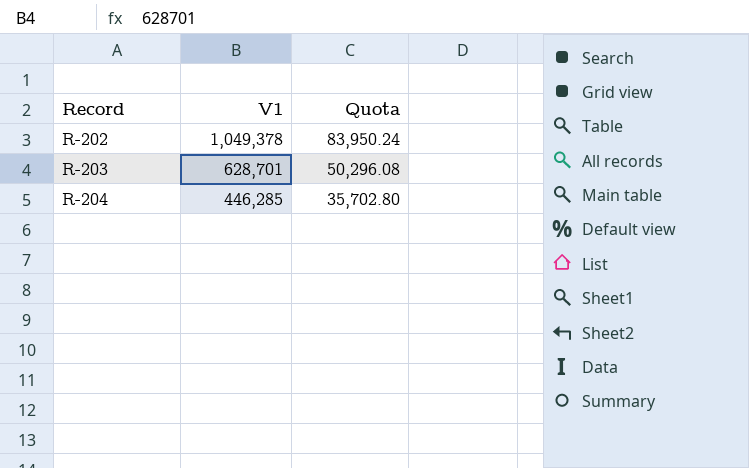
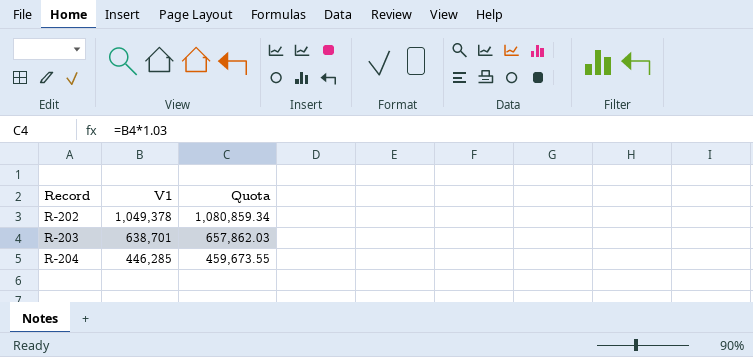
column Quota | formula: [V1] * 0.08 -> [V1] * 1.03
R-203 | V1: 628,701 -> 638,701

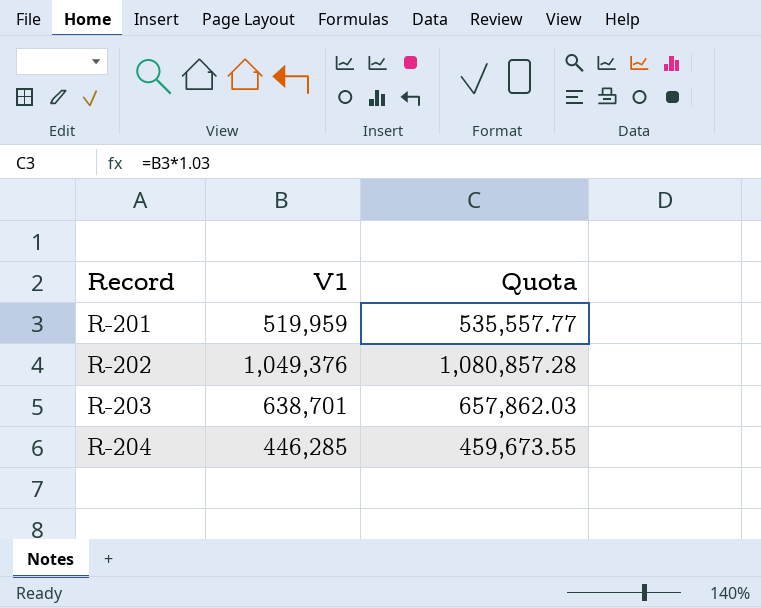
row R-201: none -> 519,959 | 535,557.77
R-202 | V1: 1,049,378 -> 1,049,376
R-202 | Quota: 1,080,859.34 -> 1,080,857.28

